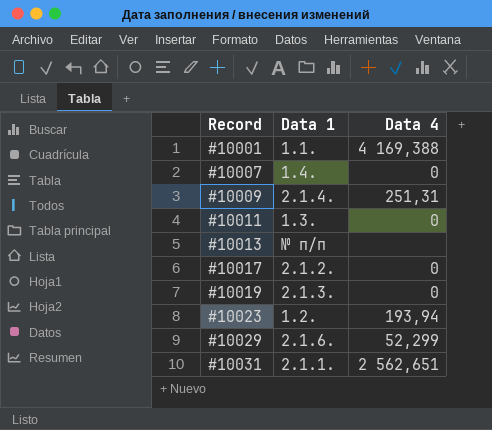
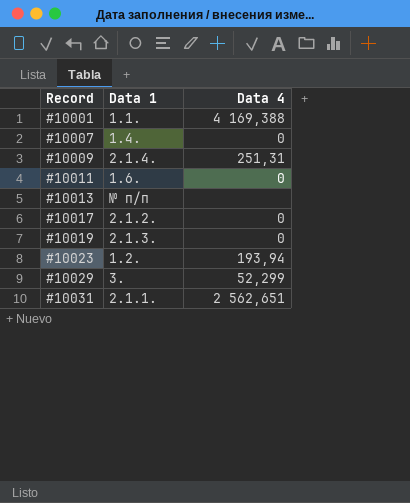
#10011 | Data 1: 1.3. -> 1.6.
#10029 | Data 1: 2.1.6. -> 3.

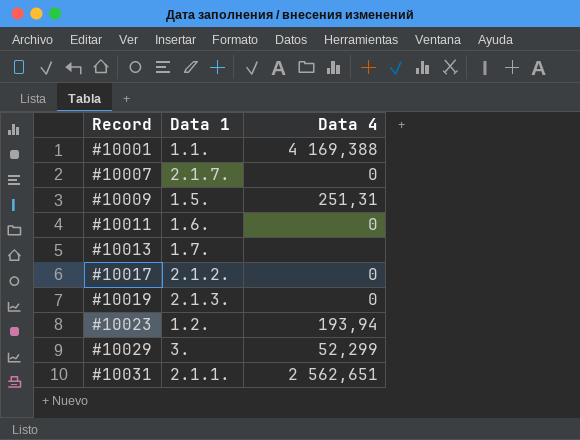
#10007 | Data 1: 1.4. -> 2.1.7.
#10009 | Data 1: 2.1.4. -> 1.5.
#10013 | Data 1: № п/п -> 1.7.

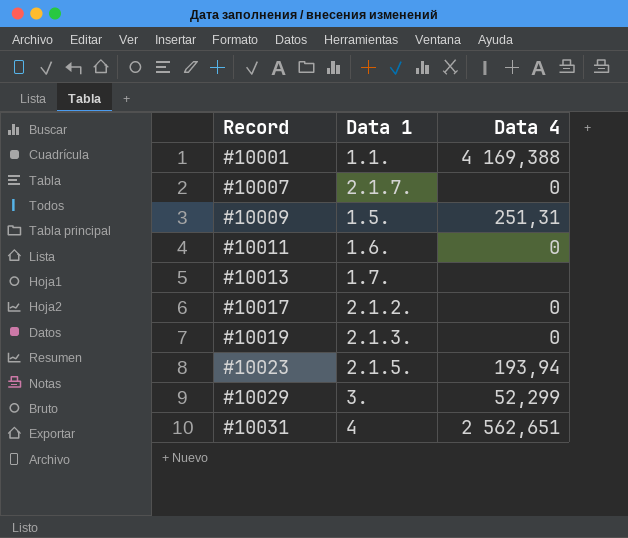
#10023 | Data 1: 1.2. -> 2.1.5.
#10031 | Data 1: 2.1.1. -> 4

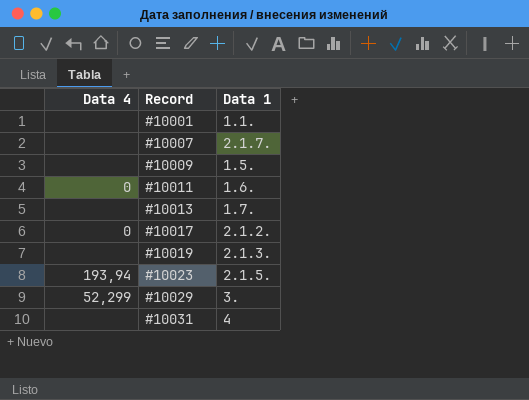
column Data 4 | position: 3 -> 1
#10001 | Data 4: 4 169,388 -> none
#10007 | Data 4: 0 -> none
#10009 | Data 4: 251,31 -> none
#10019 | Data 4: 0 -> none
#10031 | Data 4: 2 562,651 -> none

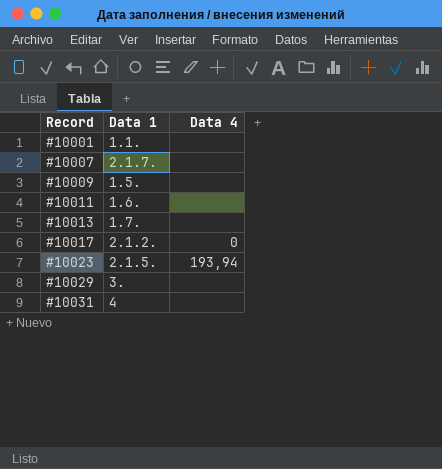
column Data 4 | position: 1 -> 3
row #10019: none | 2.1.3. -> none
#10011 | Data 4: 0 -> none
#10029 | Data 4: 52,299 -> none

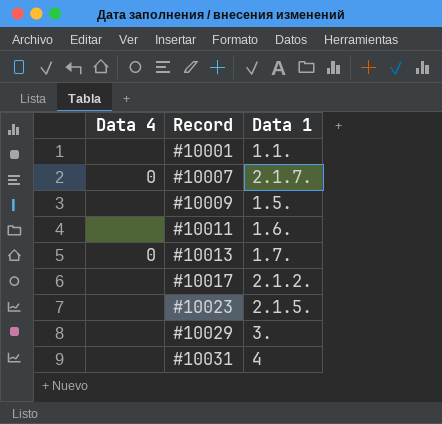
column Data 4 | position: 3 -> 1
#10007 | Data 4: none -> 0
#10013 | Data 4: none -> 0
#10017 | Data 4: 0 -> none
#10023 | Data 4: 193,94 -> none

